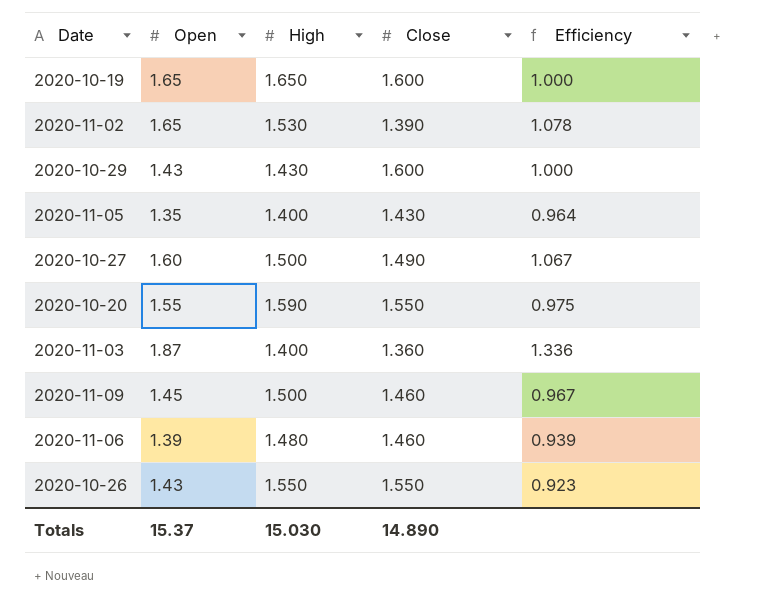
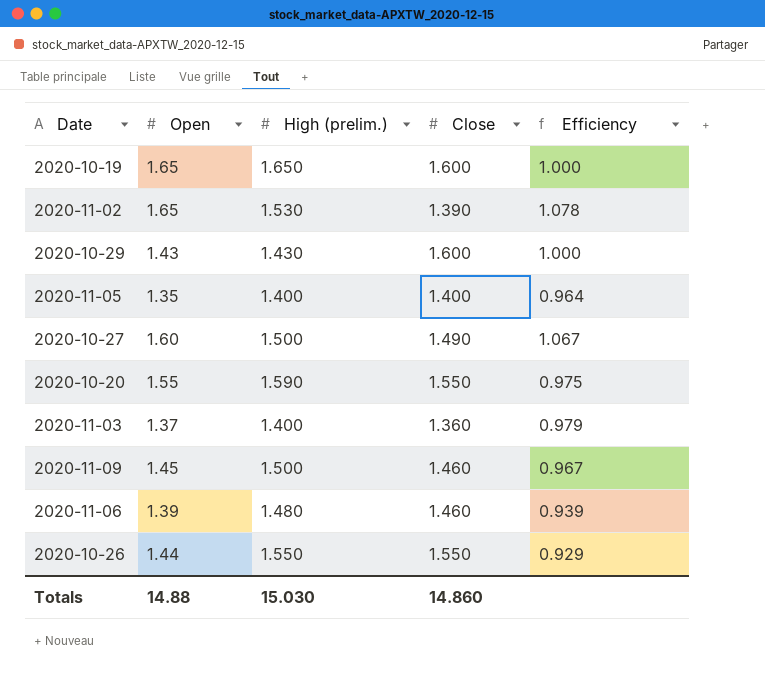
column name: High -> High (prelim.)
2020-11-05 | Close: 1.430 -> 1.400
2020-11-03 | Open: 1.87 -> 1.37
2020-11-03 | Efficiency: 1.336 -> 0.979
2020-10-26 | Open: 1.43 -> 1.44
2020-10-26 | Efficiency: 0.923 -> 0.929
Totals | Open: 15.37 -> 14.88
Totals | Close: 14.890 -> 14.860

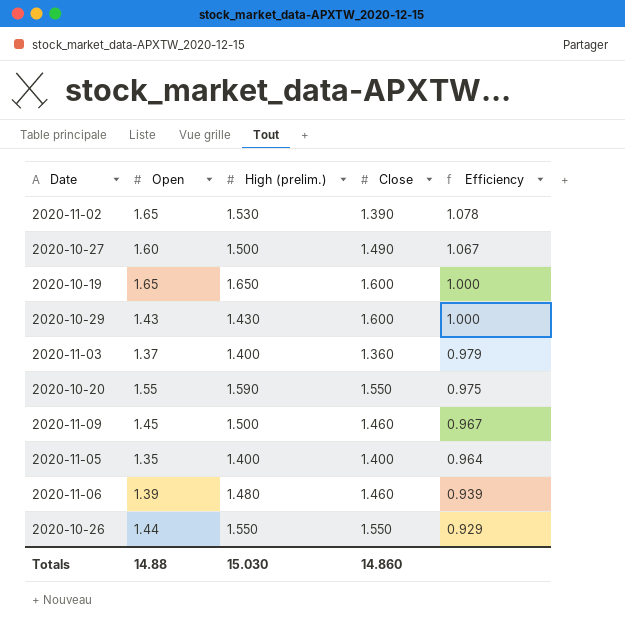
row order: none -> Efficiency descending

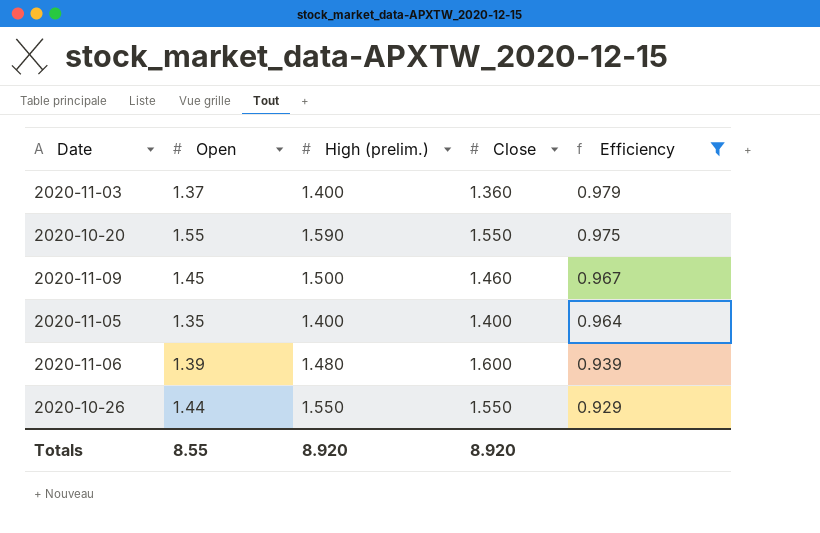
filter: none -> Efficiency <= 0.979
2020-11-06 | Close: 1.460 -> 1.600
Totals | Open: 14.88 -> 8.55
Totals | High (prelim.): 15.030 -> 8.920
Totals | Close: 14.860 -> 8.920

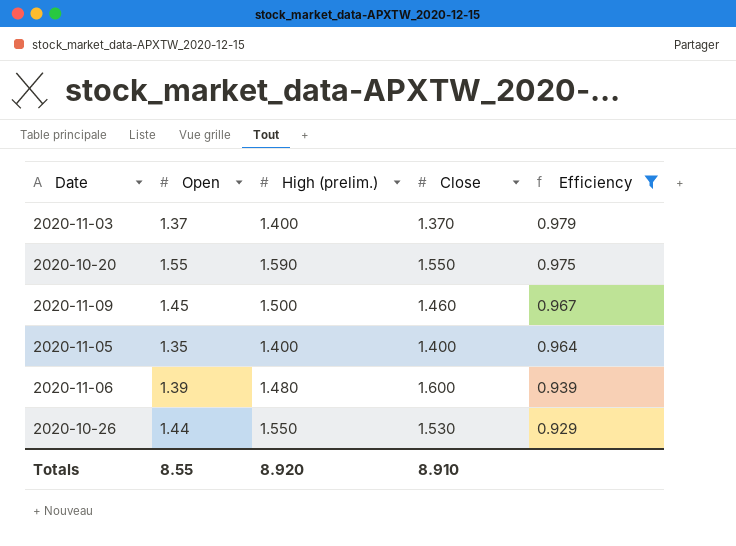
2020-11-03 | Close: 1.360 -> 1.370
2020-10-26 | Close: 1.550 -> 1.530
Totals | Close: 8.920 -> 8.910

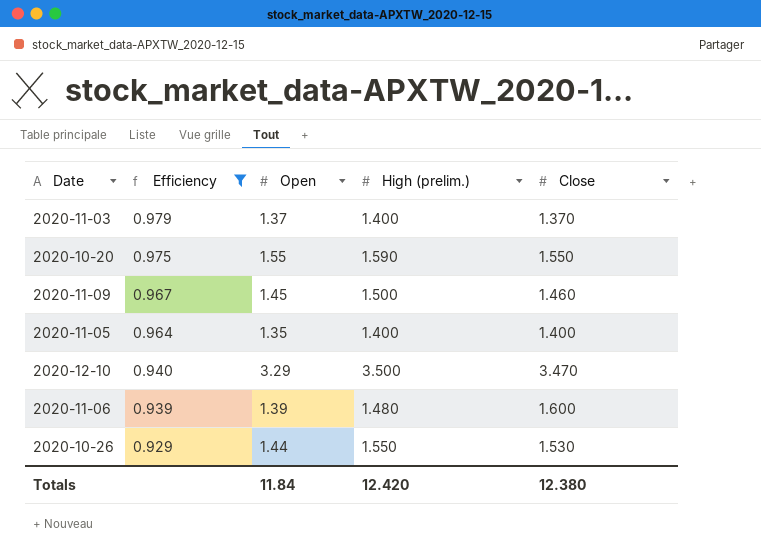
column Efficiency | position: 5 -> 2
row 2020-12-10: none -> 0.940 | 3.29 | 3.500 | 3.470
Totals | Open: 8.55 -> 11.84
Totals | High (prelim.): 8.920 -> 12.420
Totals | Close: 8.910 -> 12.380

